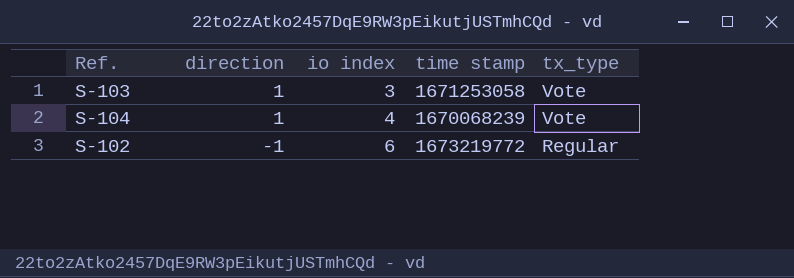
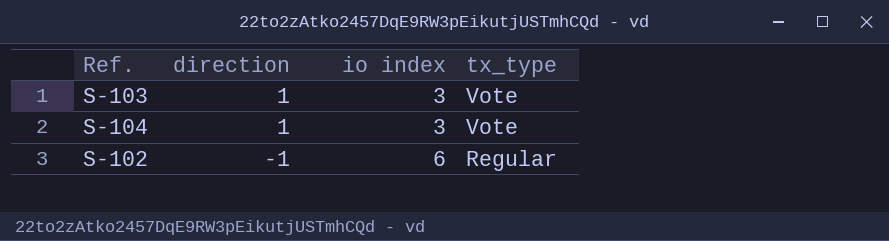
column time stamp | position: 4 -> none
S-104 | io index: 4 -> 3

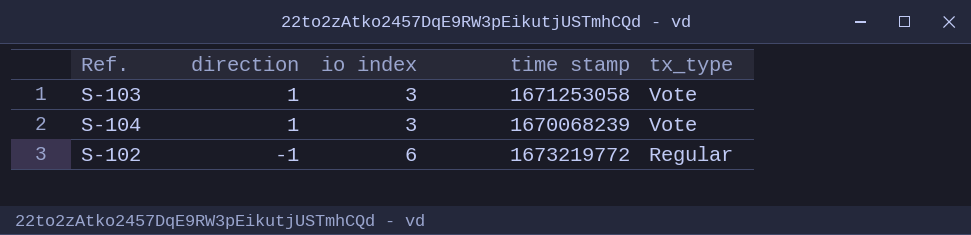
column time stamp | position: none -> 4

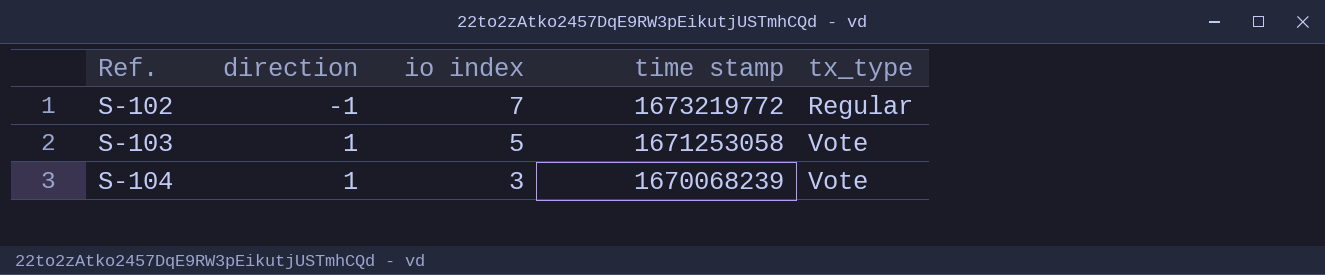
row order: direction descending -> Ref. ascending
S-102 | io index: 6 -> 7
S-103 | io index: 3 -> 5

